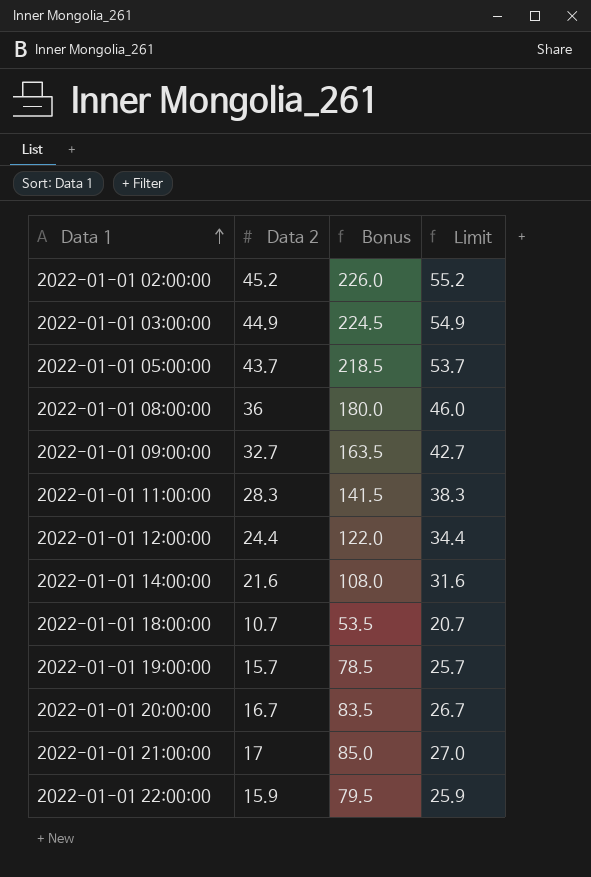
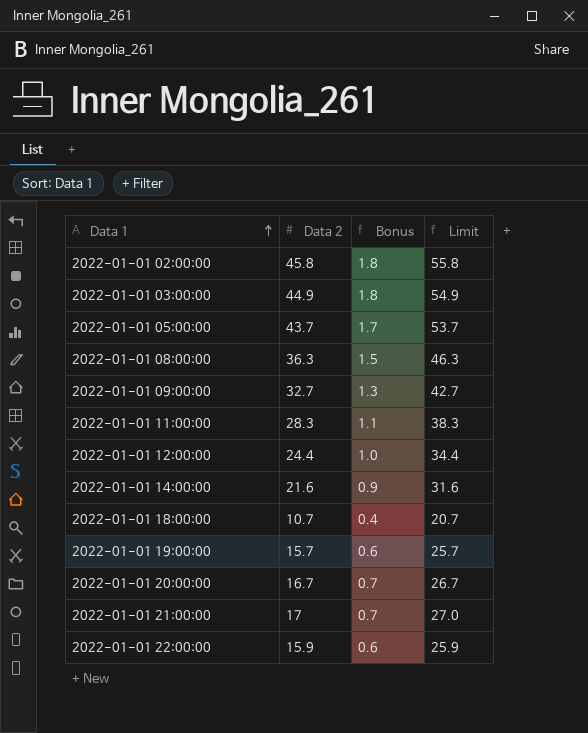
column Bonus | formula: [Data 2] * 5 -> [Data 2] * 0.04
2022-01-01 02:00:00 | Data 2: 45.2 -> 45.8
2022-01-01 02:00:00 | Limit: 55.2 -> 55.8
2022-01-01 08:00:00 | Data 2: 36 -> 36.3
2022-01-01 08:00:00 | Limit: 46.0 -> 46.3

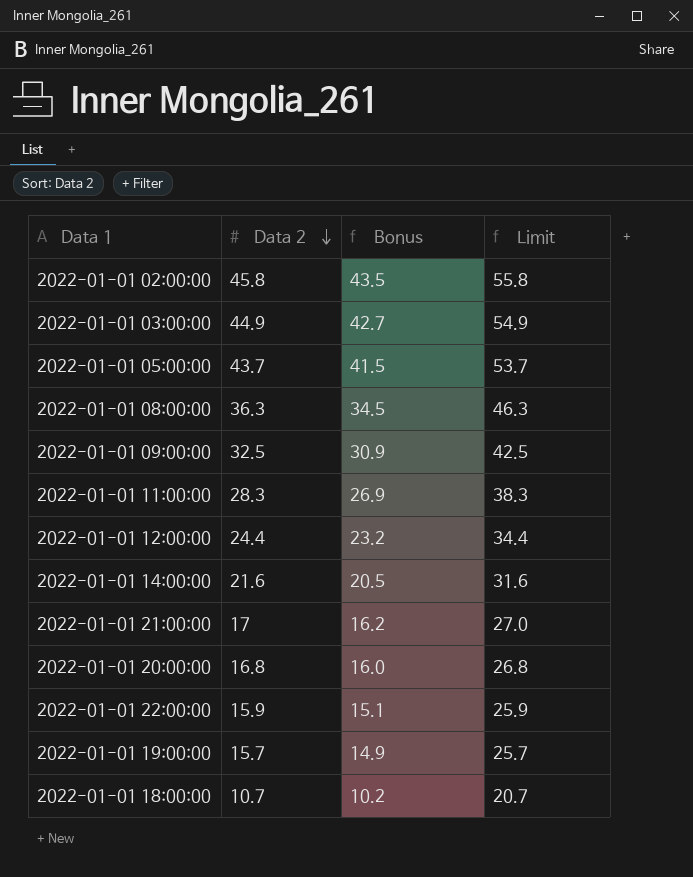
row order: Data 1 ascending -> Data 2 descending
column Bonus | formula: [Data 2] * 0.04 -> [Data 2] * 0.95
2022-01-01 09:00:00 | Data 2: 32.7 -> 32.5
2022-01-01 09:00:00 | Limit: 42.7 -> 42.5
2022-01-01 20:00:00 | Data 2: 16.7 -> 16.8
2022-01-01 20:00:00 | Limit: 26.7 -> 26.8

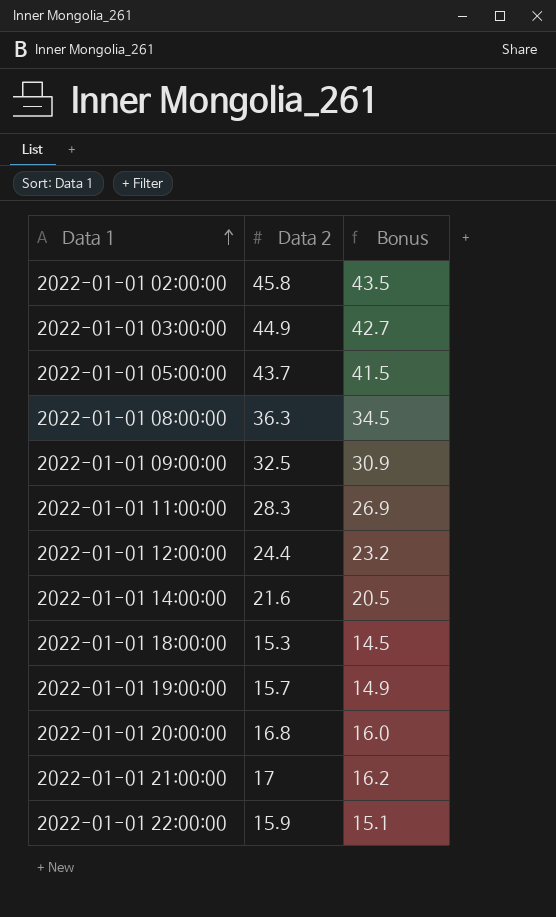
row order: Data 2 descending -> Data 1 ascending
column Limit | formula: [Data 2] + 10 -> none
2022-01-01 18:00:00 | Data 2: 10.7 -> 15.3
2022-01-01 18:00:00 | Bonus: 10.2 -> 14.5

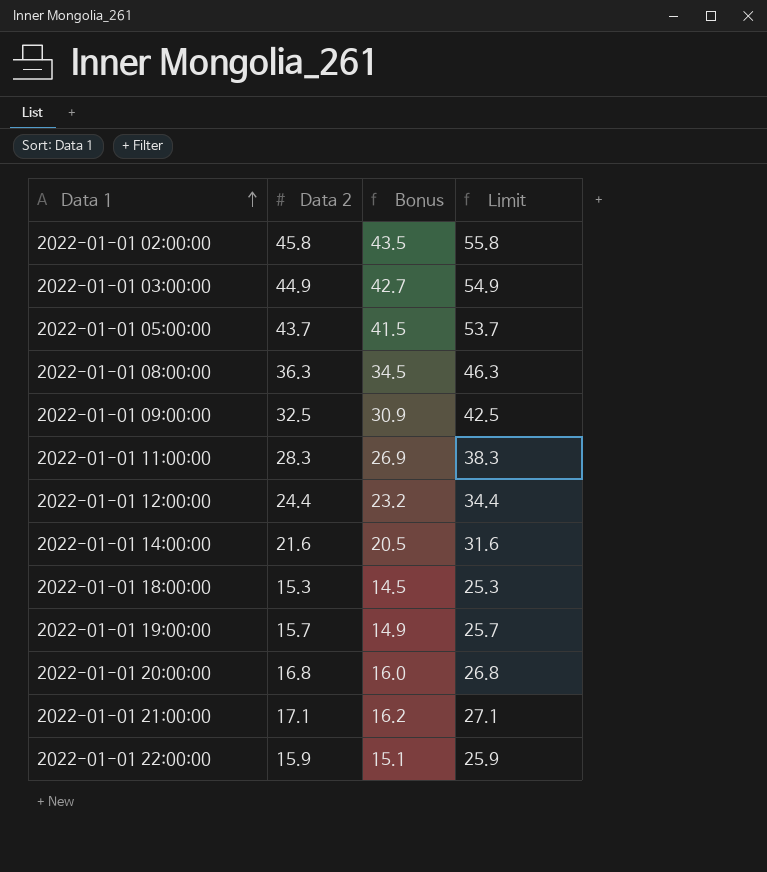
column Limit | formula: none -> [Data 2] + 10
2022-01-01 21:00:00 | Data 2: 17 -> 17.1

